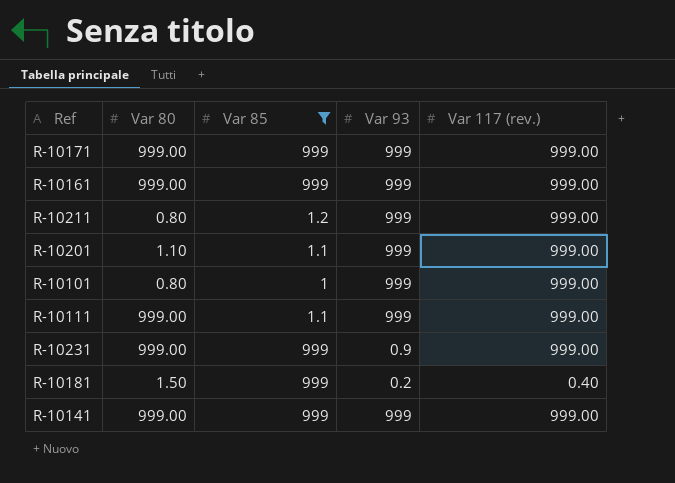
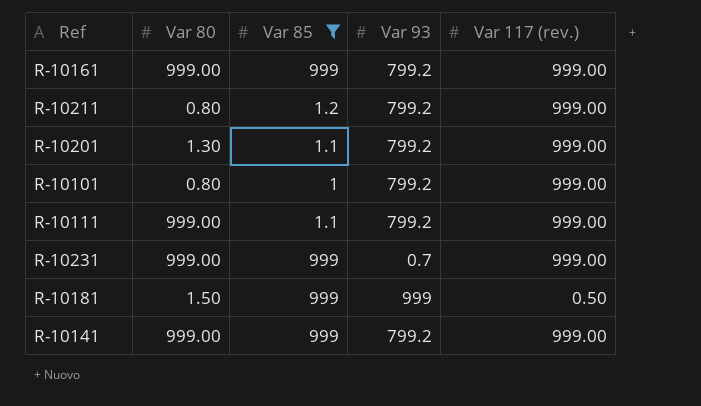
row R-10171: 999.00 | 999 | 999 | 999.00 -> none
R-10161 | Var 93: 999 -> 799.2
R-10211 | Var 93: 999 -> 799.2
R-10201 | Var 80: 1.10 -> 1.30
R-10201 | Var 93: 999 -> 799.2
R-10101 | Var 93: 999 -> 799.2
R-10111 | Var 93: 999 -> 799.2
R-10231 | Var 93: 0.9 -> 0.7
R-10181 | Var 93: 0.2 -> 999
R-10181 | Var 117 (rev.): 0.40 -> 0.50
R-10141 | Var 93: 999 -> 799.2

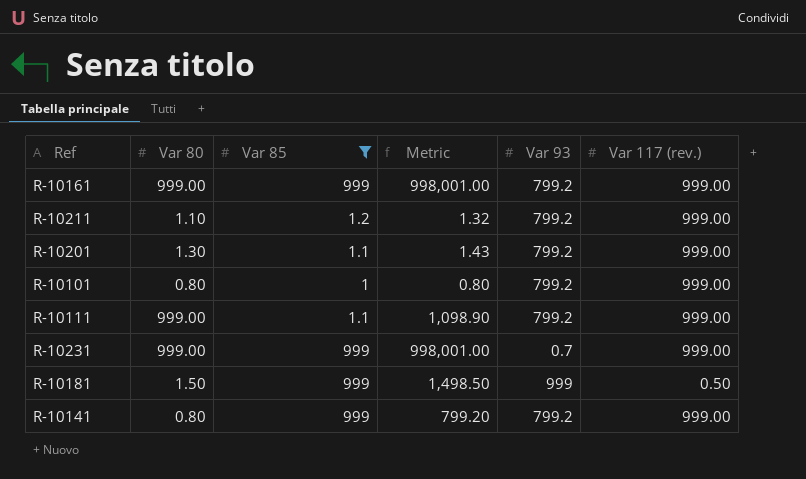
column Metric | formula: none -> [Var 80] * [Var 85]
R-10211 | Var 80: 0.80 -> 1.10
R-10141 | Var 80: 999.00 -> 0.80

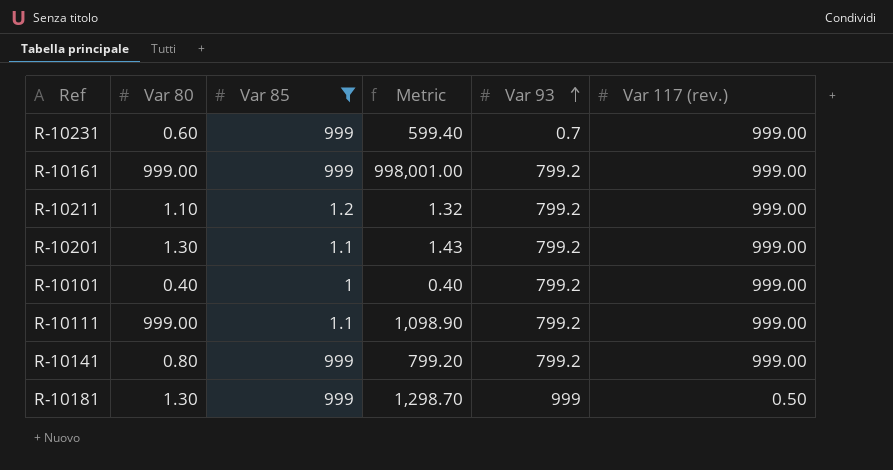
row order: none -> Var 93 ascending
R-10231 | Var 80: 999.00 -> 0.60
R-10231 | Metric: 998,001.00 -> 599.40
R-10101 | Var 80: 0.80 -> 0.40
R-10101 | Metric: 0.80 -> 0.40
R-10181 | Var 80: 1.50 -> 1.30
R-10181 | Metric: 1,498.50 -> 1,298.70

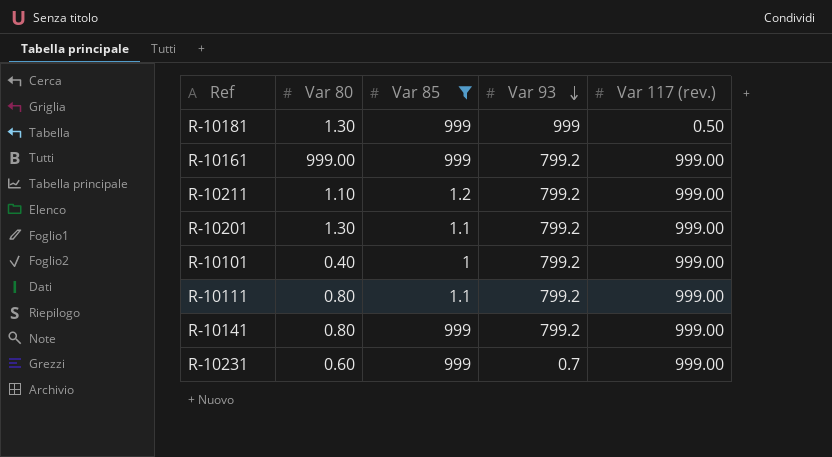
row order: Var 93 ascending -> Var 93 descending
column Metric | formula: [Var 80] * [Var 85] -> none
R-10111 | Var 80: 999.00 -> 0.80

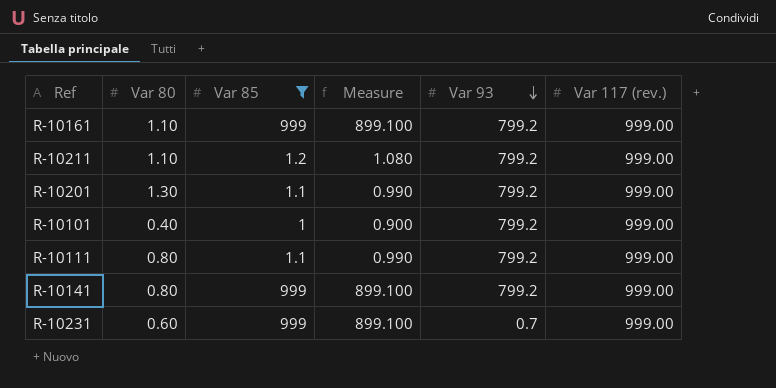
column Measure | formula: none -> [Var 85] * 0.9
row R-10181: 1.30 | 999 | 999 | 0.50 -> none
R-10161 | Var 80: 999.00 -> 1.10

